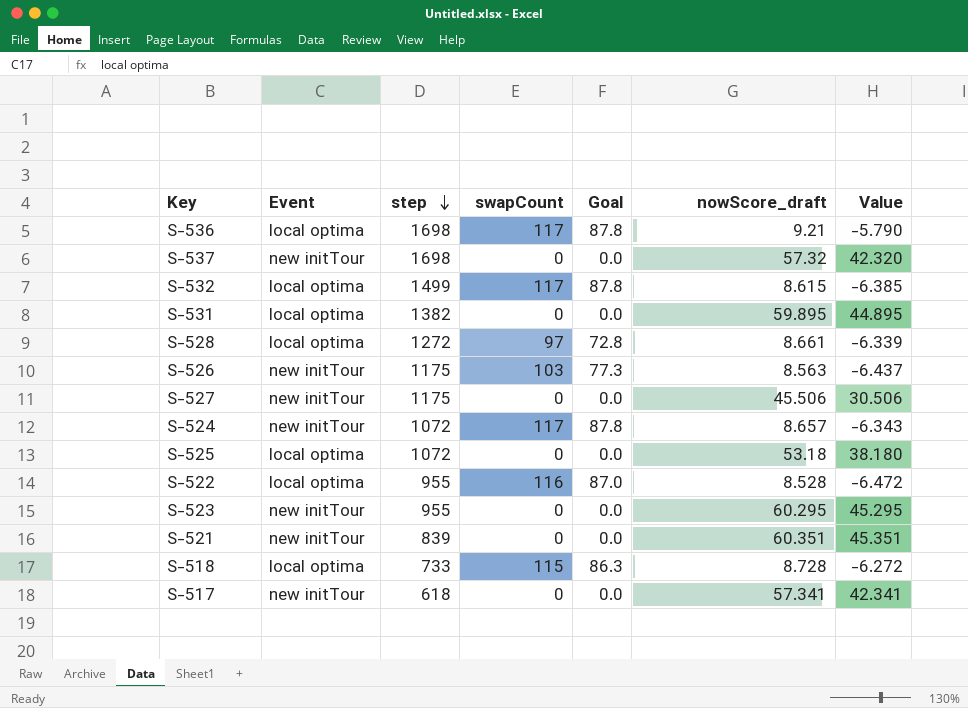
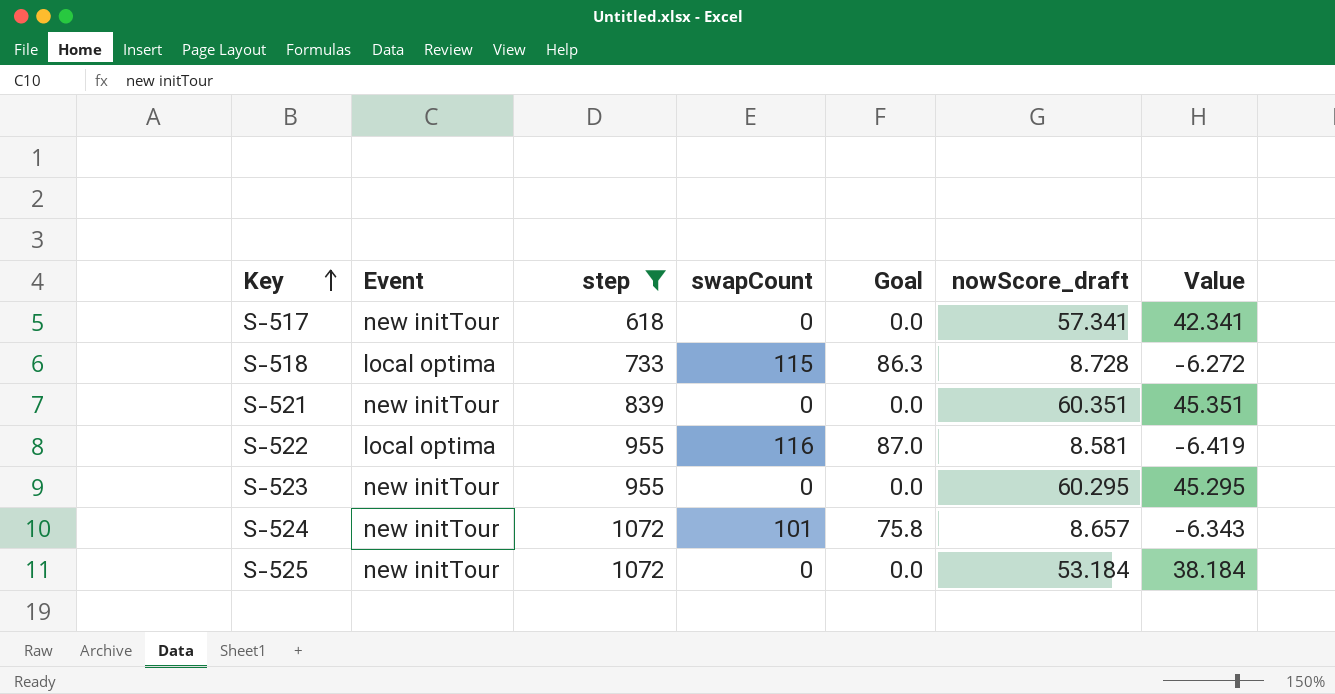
filter: none -> step <= 1072
row order: step descending -> Key ascending
S-522 | nowScore_draft: 8.528 -> 8.581
S-522 | Value: -6.472 -> -6.419
S-524 | swapCount: 117 -> 101
S-524 | Goal: 87.8 -> 75.8
S-525 | Event: local optima -> new initTour
S-525 | nowScore_draft: 53.18 -> 53.184
S-525 | Value: 38.180 -> 38.184

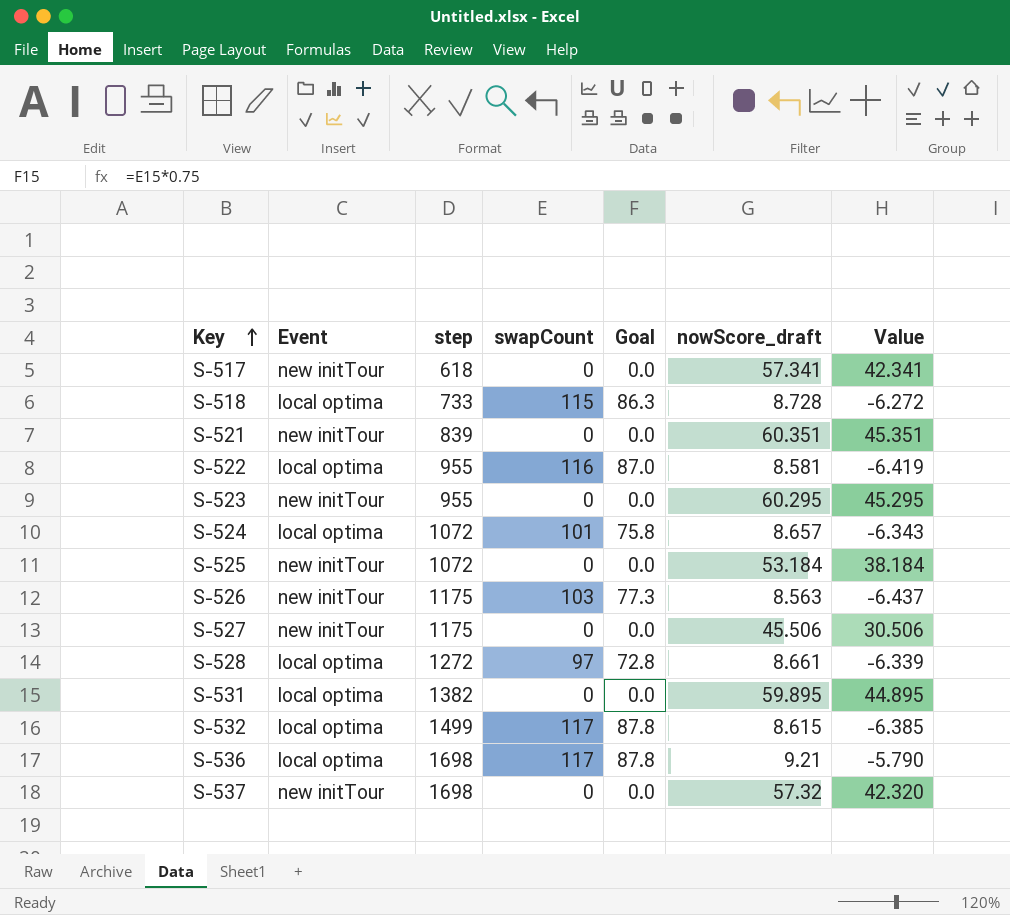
filter: step <= 1072 -> none
S-524 | Event: new initTour -> local optima

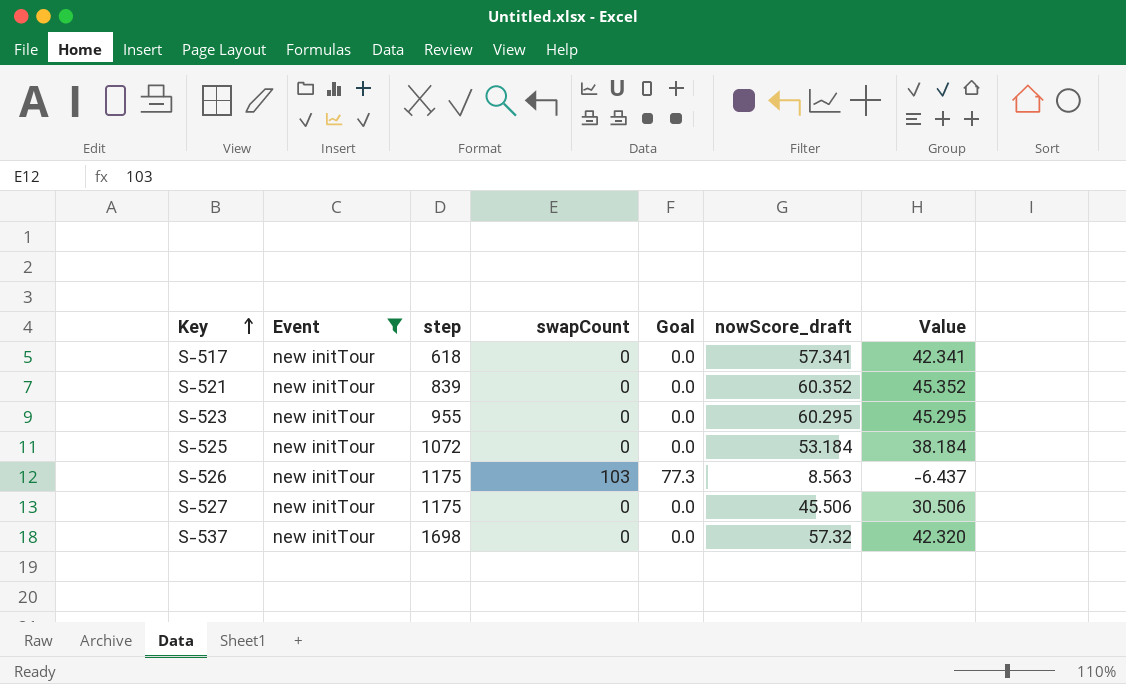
filter: none -> Event = new initTour
S-521 | nowScore_draft: 60.351 -> 60.352
S-521 | Value: 45.351 -> 45.352

